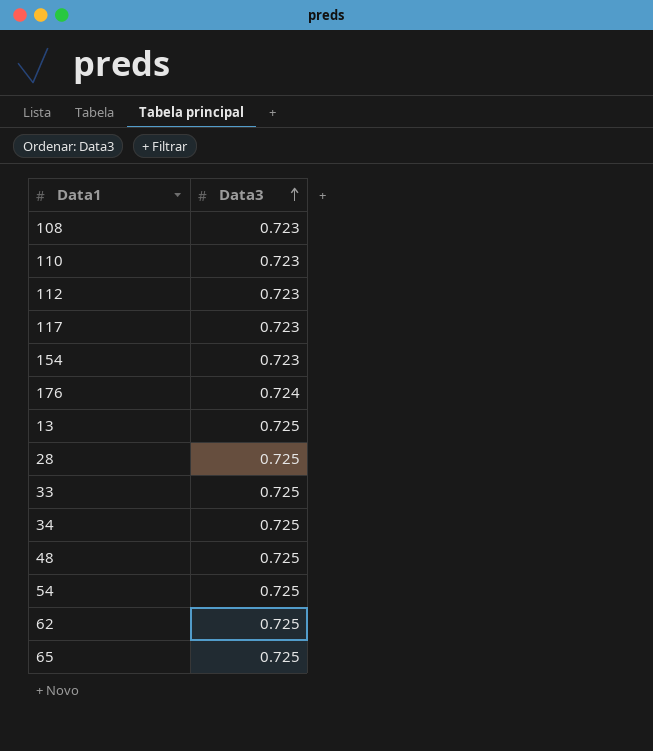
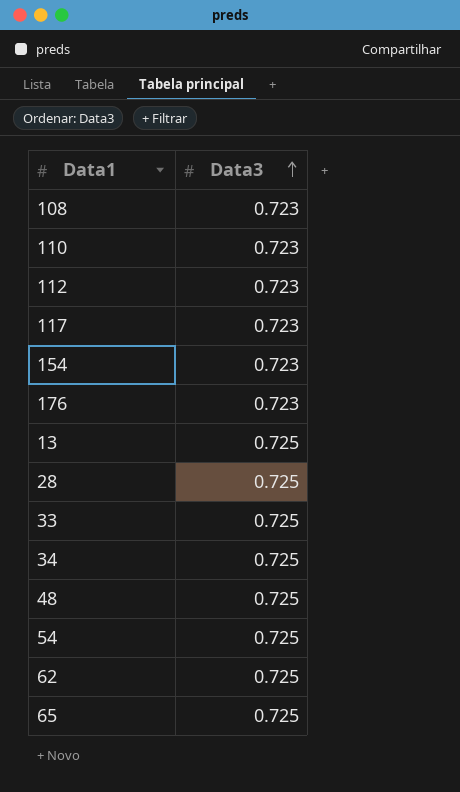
176 | Data3: 0.724 -> 0.723

